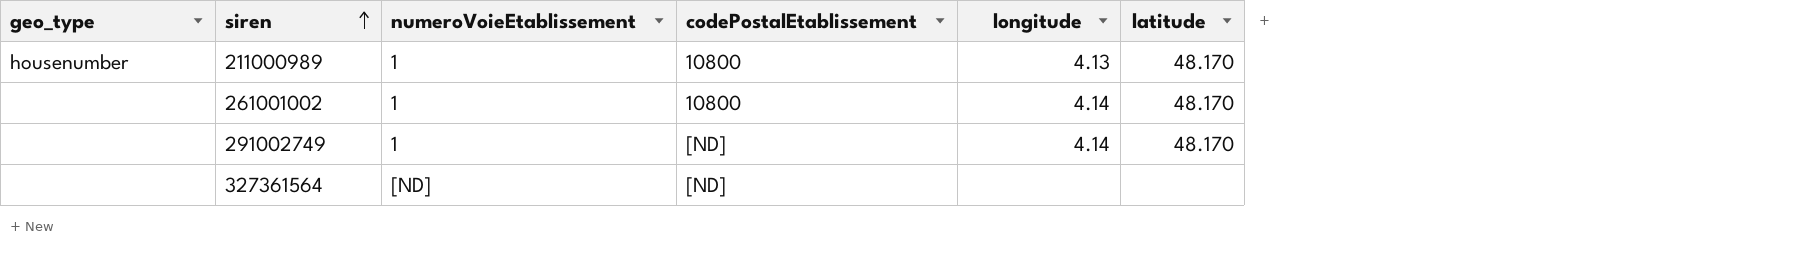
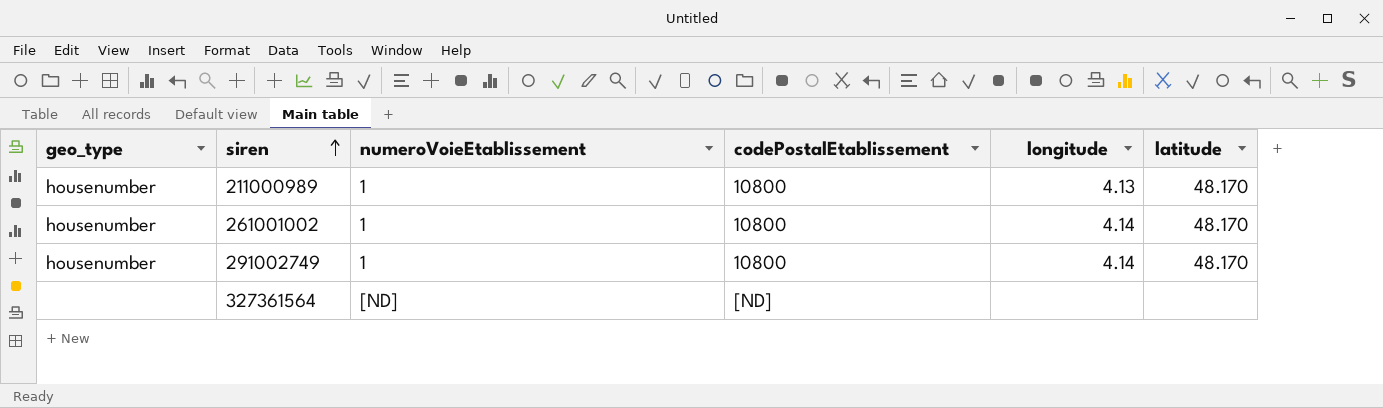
261001002 | geo_type: none -> housenumber
291002749 | geo_type: none -> housenumber
291002749 | codePostalEtablissement: [ND] -> 10800

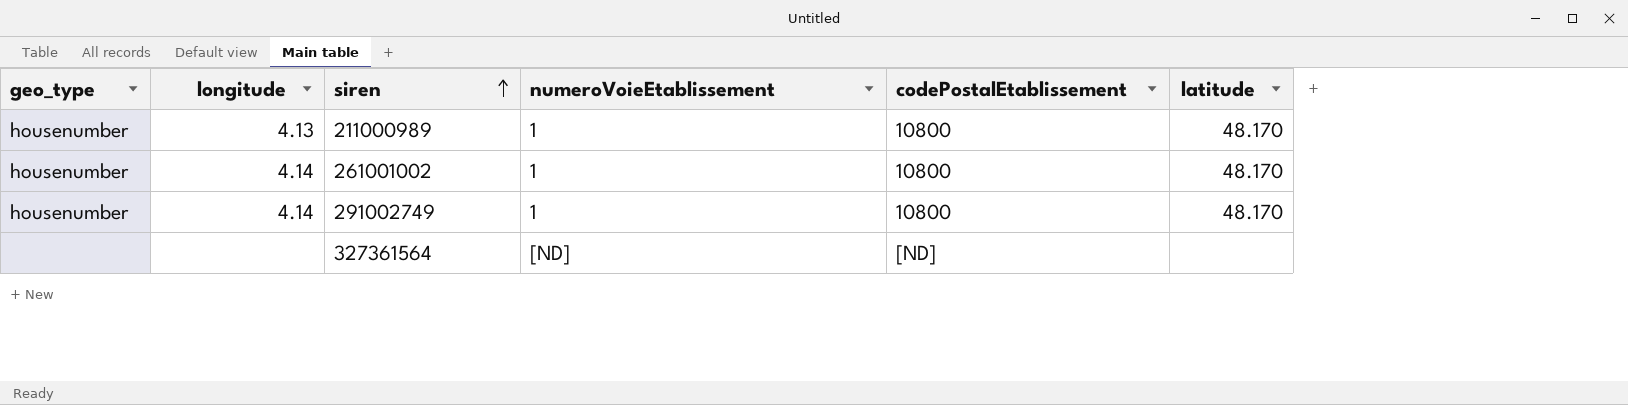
column longitude | position: 5 -> 2

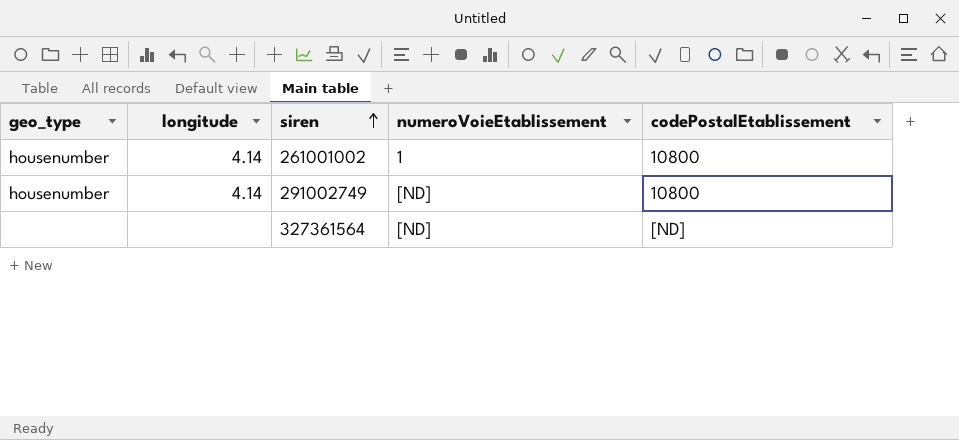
column latitude | position: 6 -> none
row 211000989: housenumber | 4.13 | 1 | 10800 | 48.170 -> none
291002749 | numeroVoieEtablissement: 1 -> [ND]

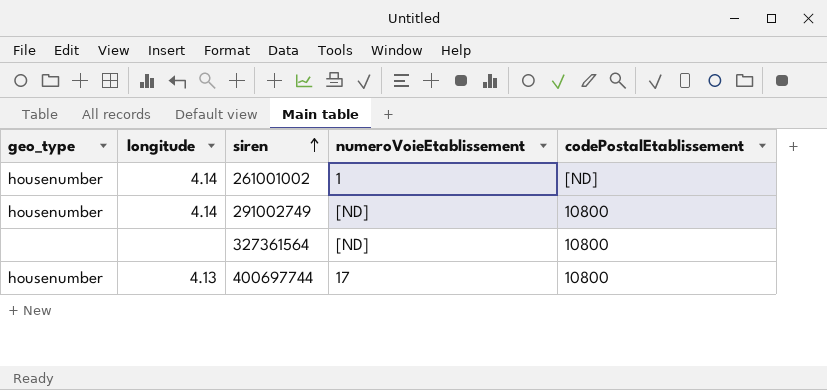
261001002 | codePostalEtablissement: 10800 -> [ND]
327361564 | codePostalEtablissement: [ND] -> 10800
row 400697744: none -> housenumber | 4.13 | 17 | 10800

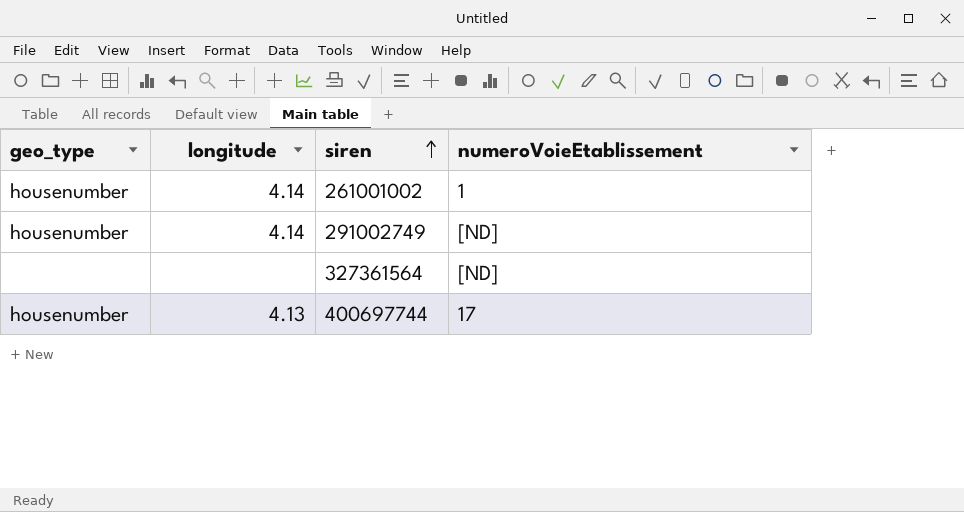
column codePostalEtablissement | position: 5 -> none

